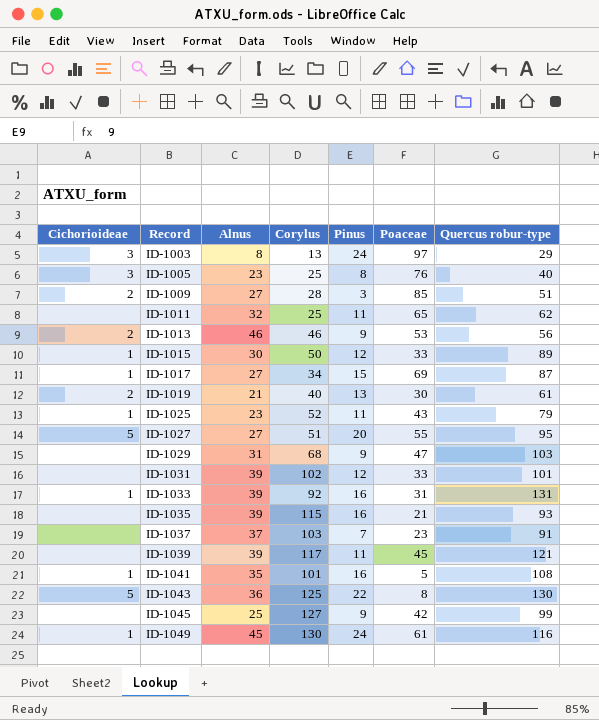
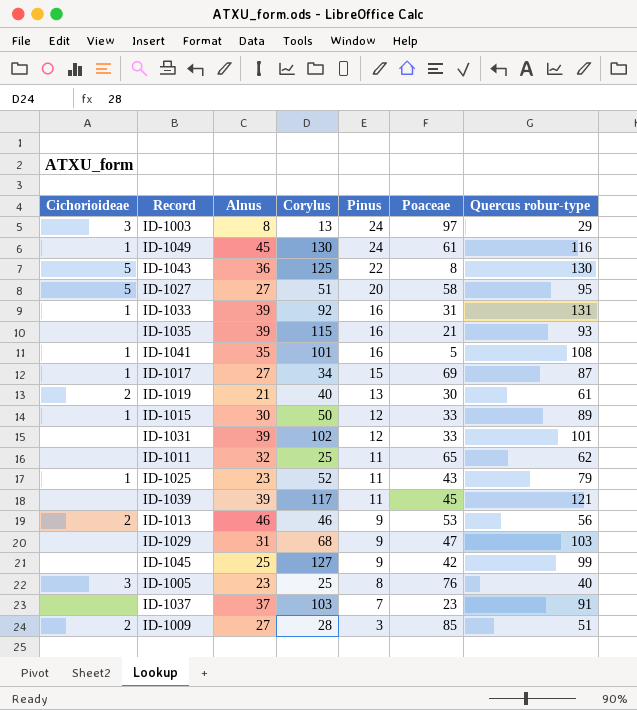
row order: Record ascending -> Pinus descending
ID-1027 | Poaceae: 55 -> 58

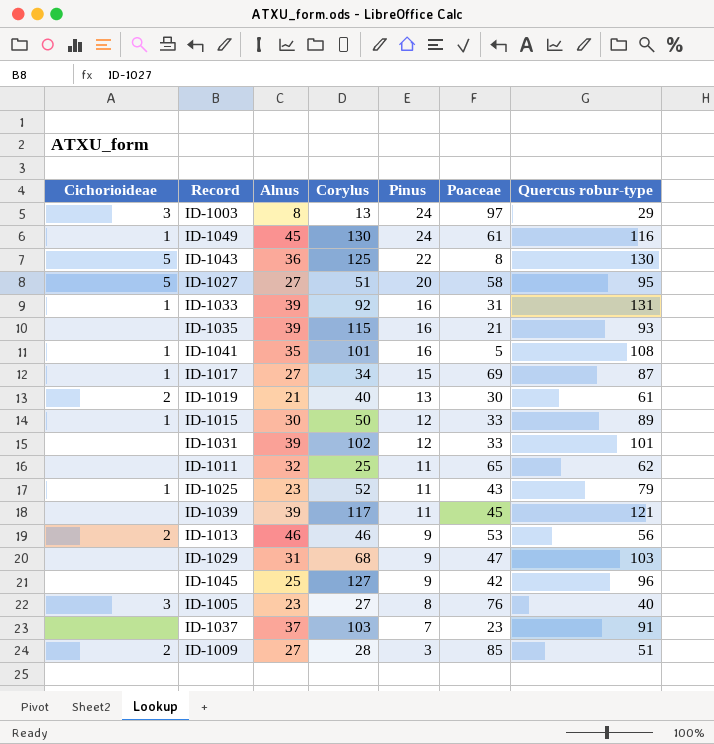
ID-1045 | Quercus robur-type: 99 -> 96
ID-1005 | Corylus: 25 -> 27

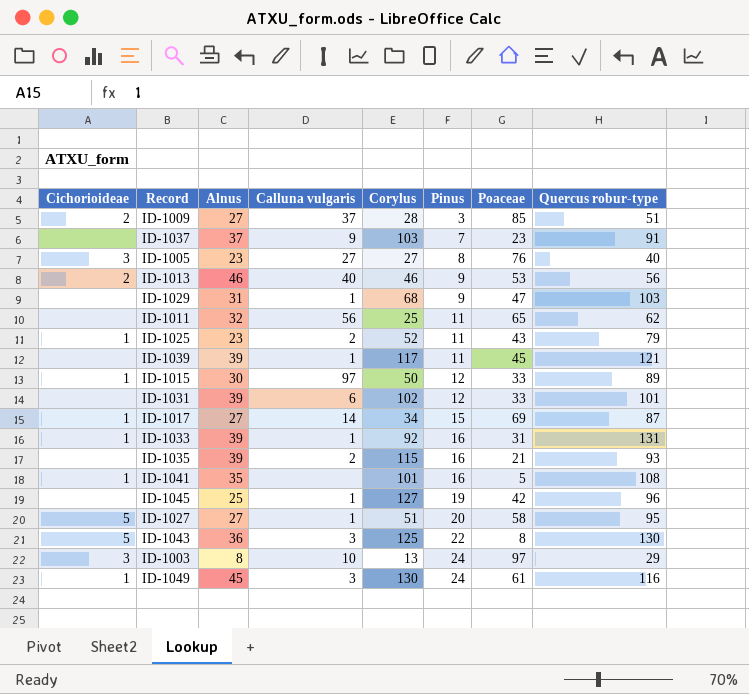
row order: Pinus descending -> Pinus ascending
column Calluna vulgaris | position: none -> 4
row ID-1019: 2 | 21 | 40 | 13 | 30 | 61 -> none
ID-1045 | Pinus: 9 -> 19

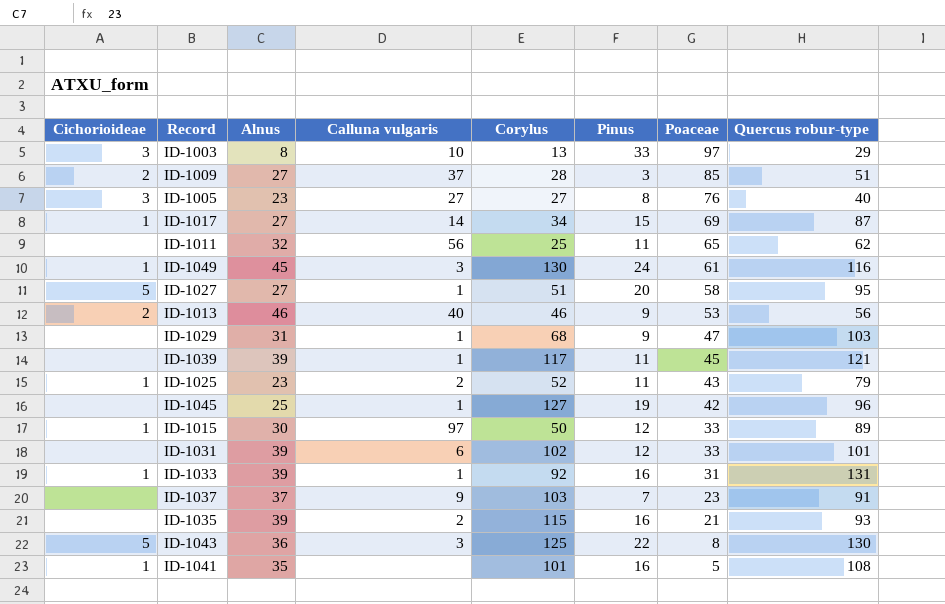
row order: Pinus ascending -> Poaceae descending
ID-1003 | Pinus: 24 -> 33

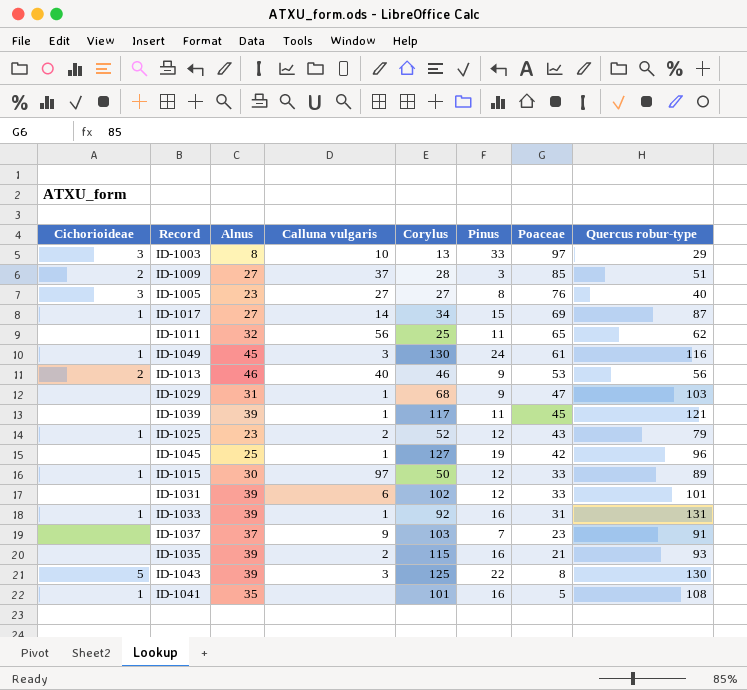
row ID-1027: 5 | 27 | 1 | 51 | 20 | 58 | 95 -> none
ID-1025 | Pinus: 11 -> 12
ID-1043 | Alnus: 36 -> 39

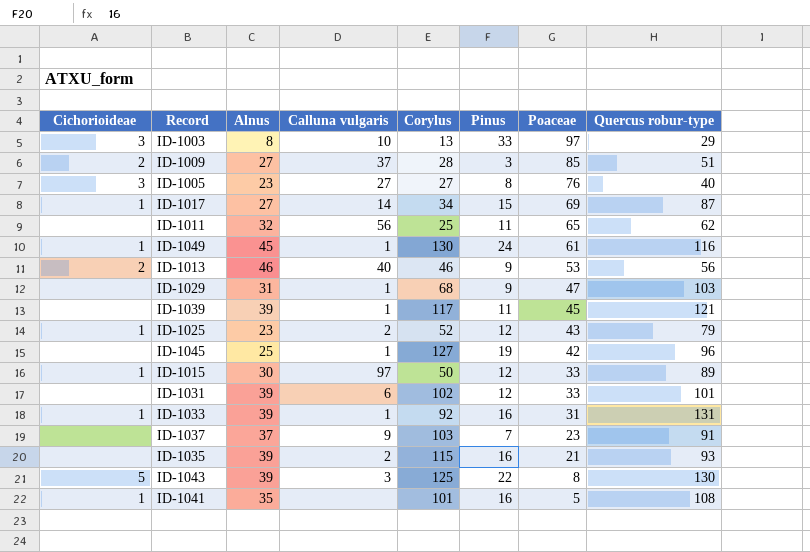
ID-1049 | Calluna vulgaris: 3 -> 1

